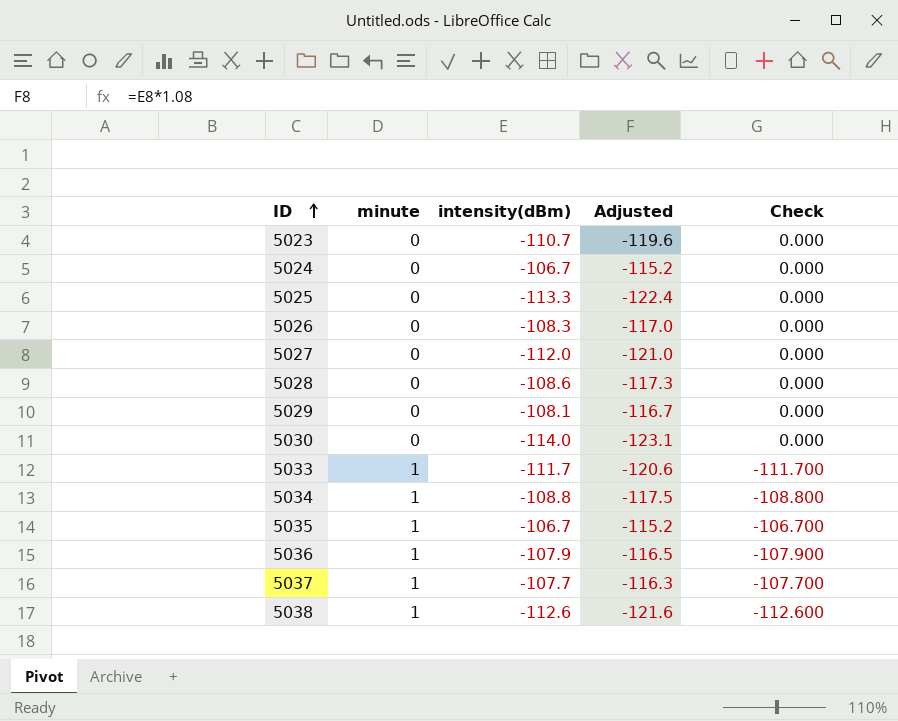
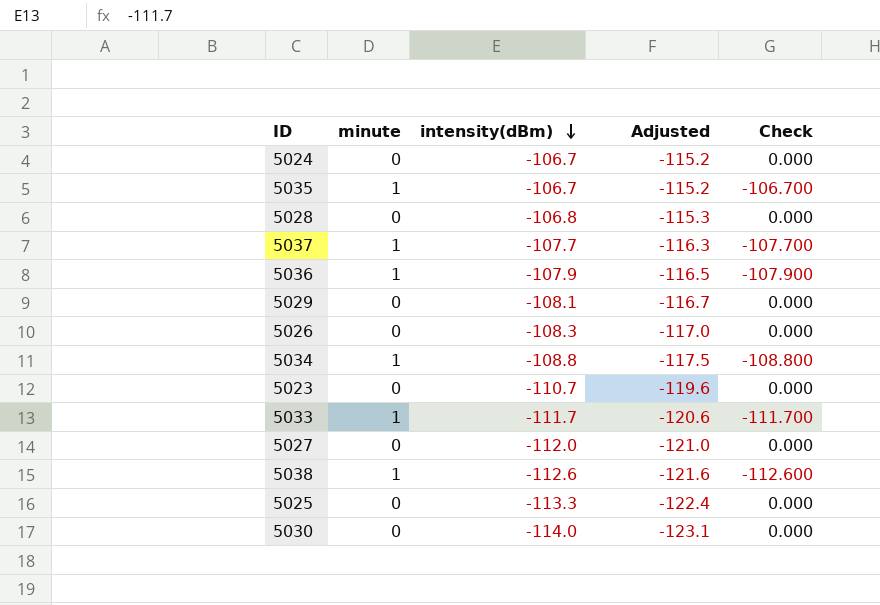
row order: ID ascending -> intensity(dBm) descending
5028 | intensity(dBm): -108.6 -> -106.8
5028 | Adjusted: -117.3 -> -115.3

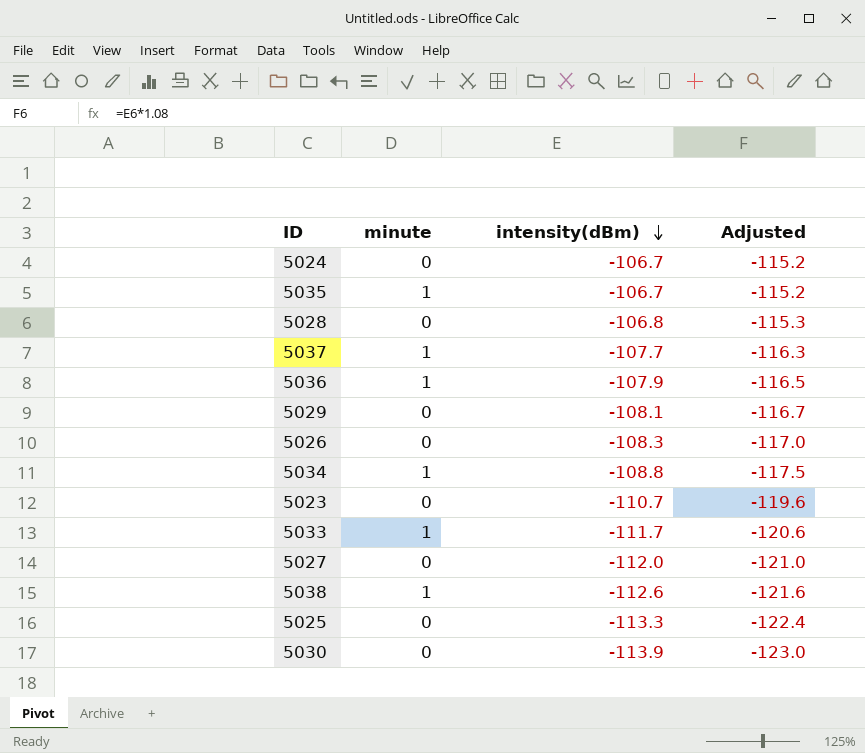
column Check | formula: [minute] * [intensity(dBm)] -> none
5030 | intensity(dBm): -114.0 -> -113.9
5030 | Adjusted: -123.1 -> -123.0

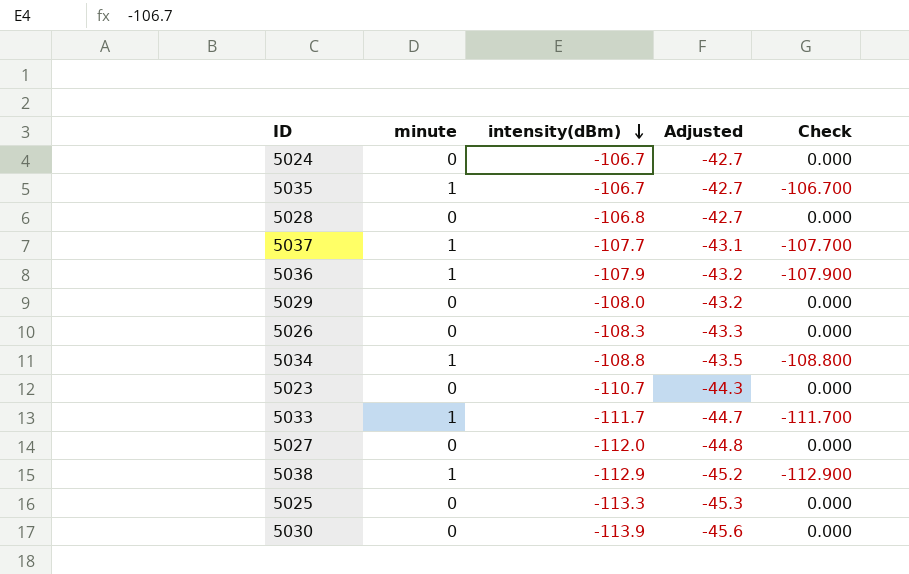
column Adjusted | formula: [intensity(dBm)] * 1.08 -> [intensity(dBm)] * 0.4
column Check | formula: none -> [minute] * [intensity(dBm)]
5029 | intensity(dBm): -108.1 -> -108.0
5038 | intensity(dBm): -112.6 -> -112.9

